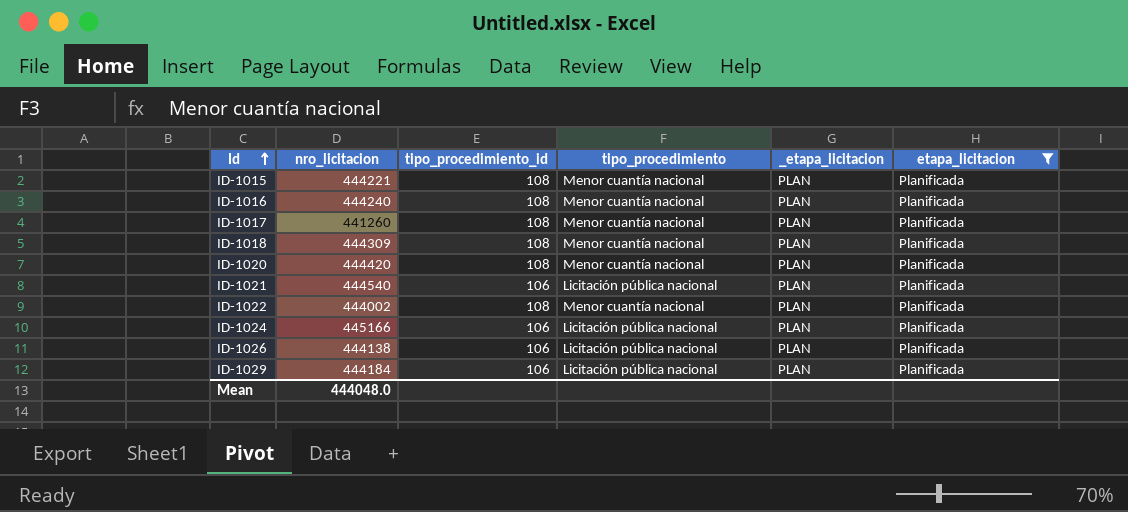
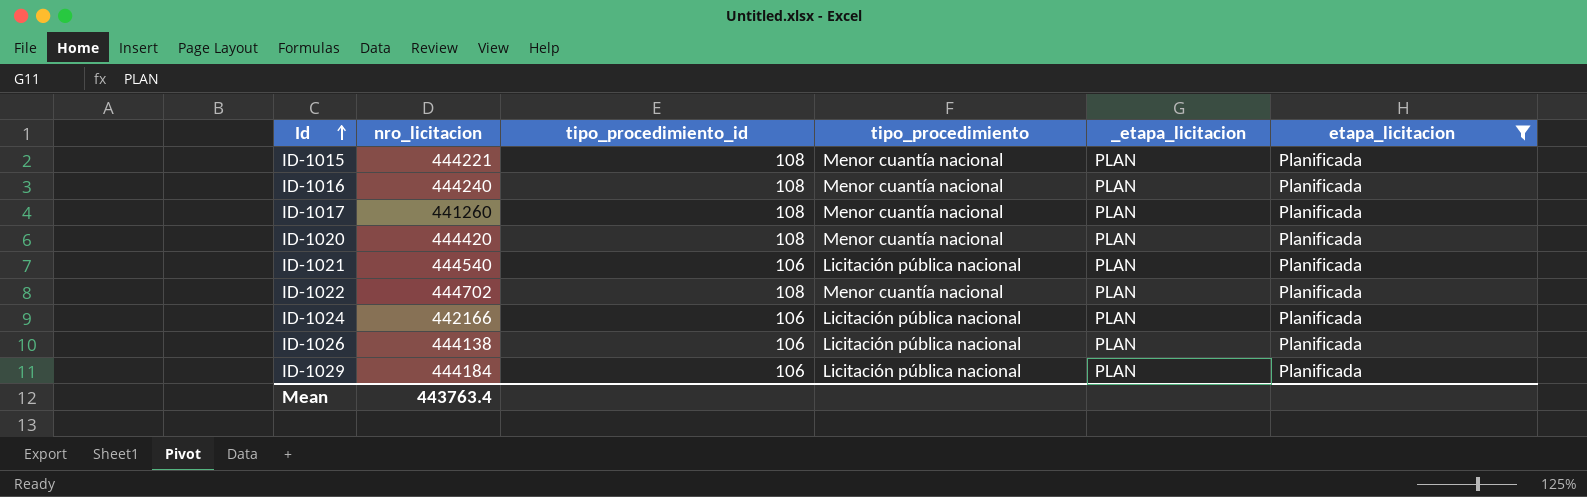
row ID-1018: 444309 | 108 | Menor cuantía nacional | PLAN | Planificada -> none
ID-1022 | nro_licitacion: 444002 -> 444702
ID-1024 | nro_licitacion: 445166 -> 442166
Mean | nro_licitacion: 444048.0 -> 443763.4

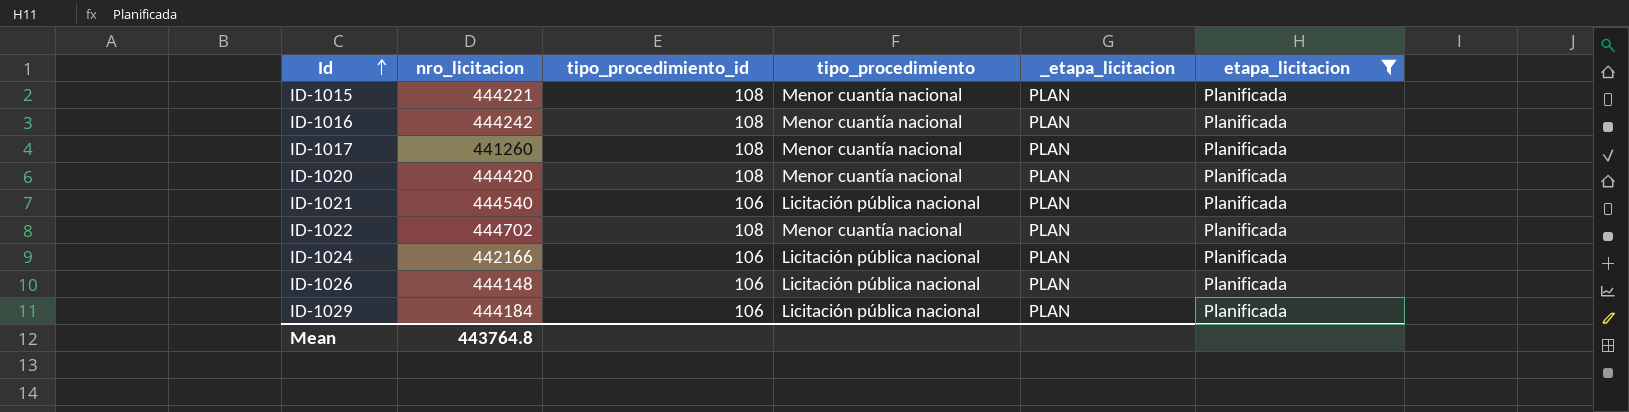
ID-1016 | nro_licitacion: 444240 -> 444242
ID-1026 | nro_licitacion: 444138 -> 444148
Mean | nro_licitacion: 443763.4 -> 443764.8

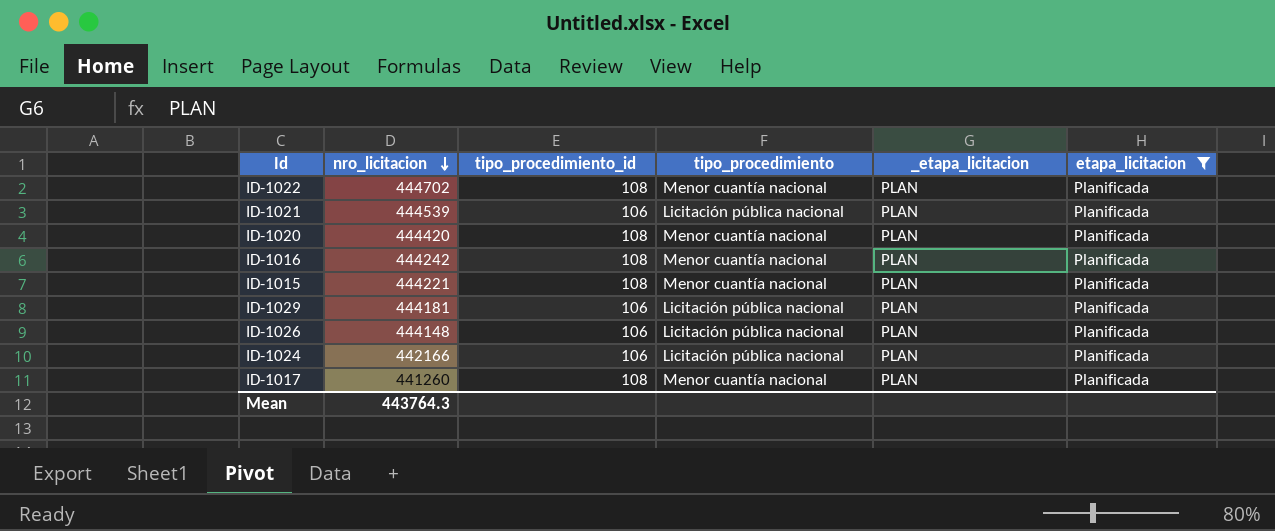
row order: Id ascending -> nro_licitacion descending
ID-1021 | nro_licitacion: 444540 -> 444539
ID-1029 | nro_licitacion: 444184 -> 444181
Mean | nro_licitacion: 443764.8 -> 443764.3

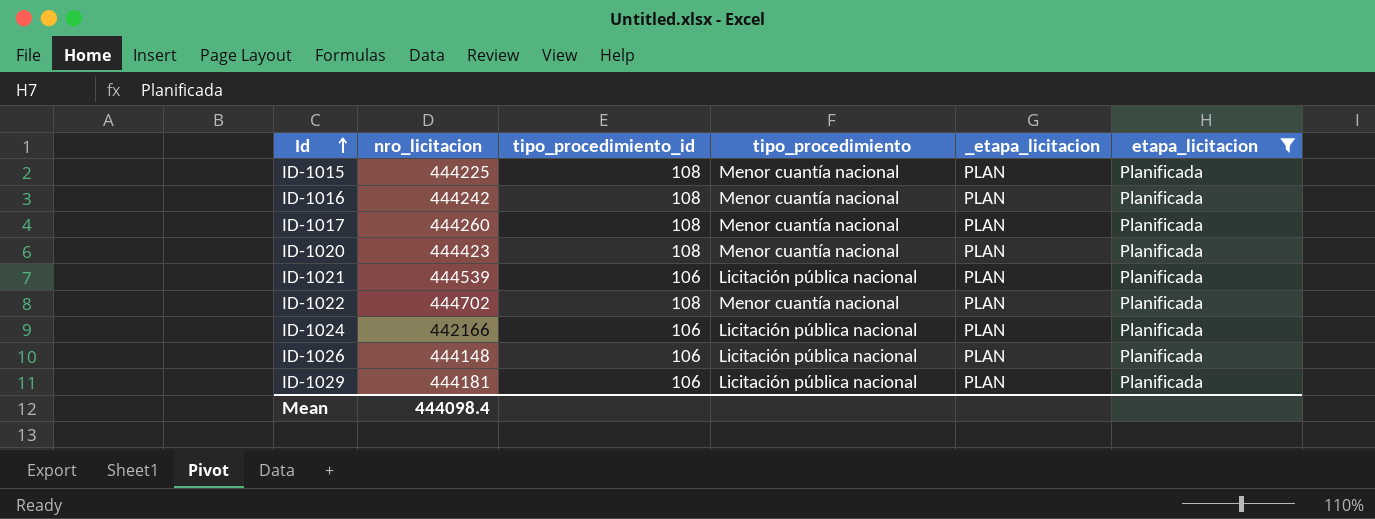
row order: nro_licitacion descending -> Id ascending
ID-1015 | nro_licitacion: 444221 -> 444225
ID-1017 | nro_licitacion: 441260 -> 444260
ID-1020 | nro_licitacion: 444420 -> 444423
Mean | nro_licitacion: 443764.3 -> 444098.4

